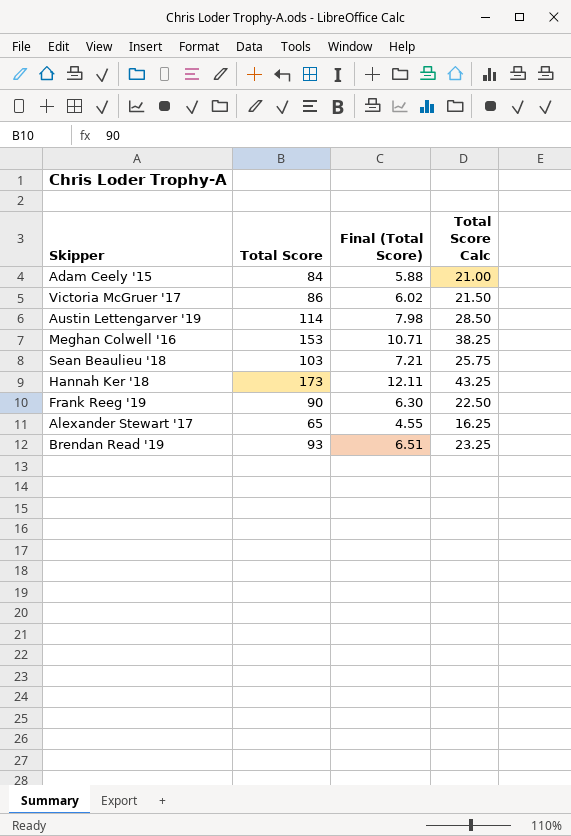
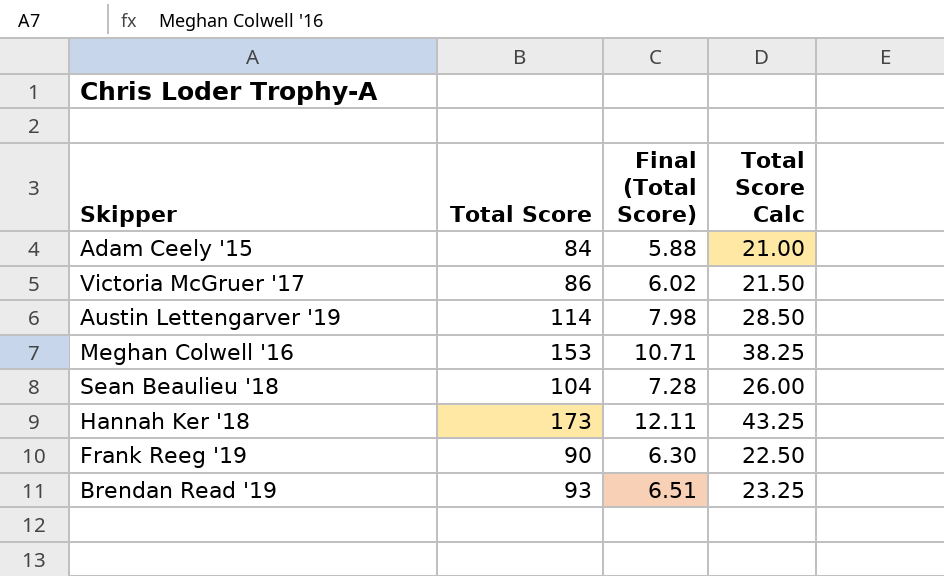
row Alexander Stewart '17: 65 | 4.55 | 16.25 -> none
Sean Beaulieu '18 | Total Score: 103 -> 104
Sean Beaulieu '18 | Final (Total Score): 7.21 -> 7.28
Sean Beaulieu '18 | Total Score Calc: 25.75 -> 26.00

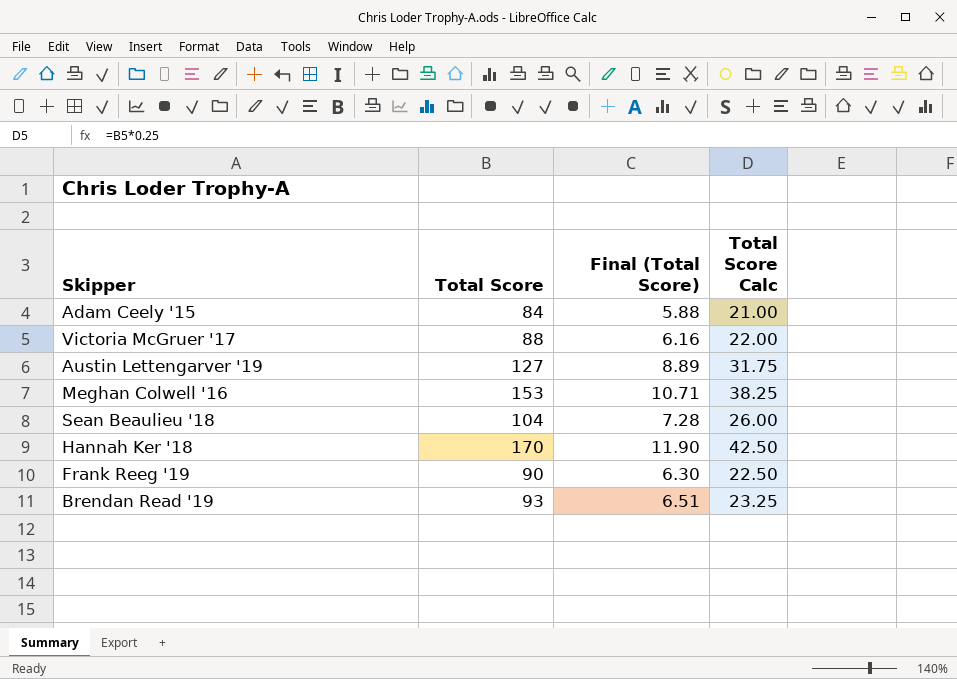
Victoria McGruer '17 | Total Score: 86 -> 88
Victoria McGruer '17 | Final (Total Score): 6.02 -> 6.16
Victoria McGruer '17 | Total Score Calc: 21.50 -> 22.00
Austin Lettengarver '19 | Total Score: 114 -> 127
Austin Lettengarver '19 | Final (Total Score): 7.98 -> 8.89
Austin Lettengarver '19 | Total Score Calc: 28.50 -> 31.75
Hannah Ker '18 | Total Score: 173 -> 170
Hannah Ker '18 | Final (Total Score): 12.11 -> 11.90
Hannah Ker '18 | Total Score Calc: 43.25 -> 42.50

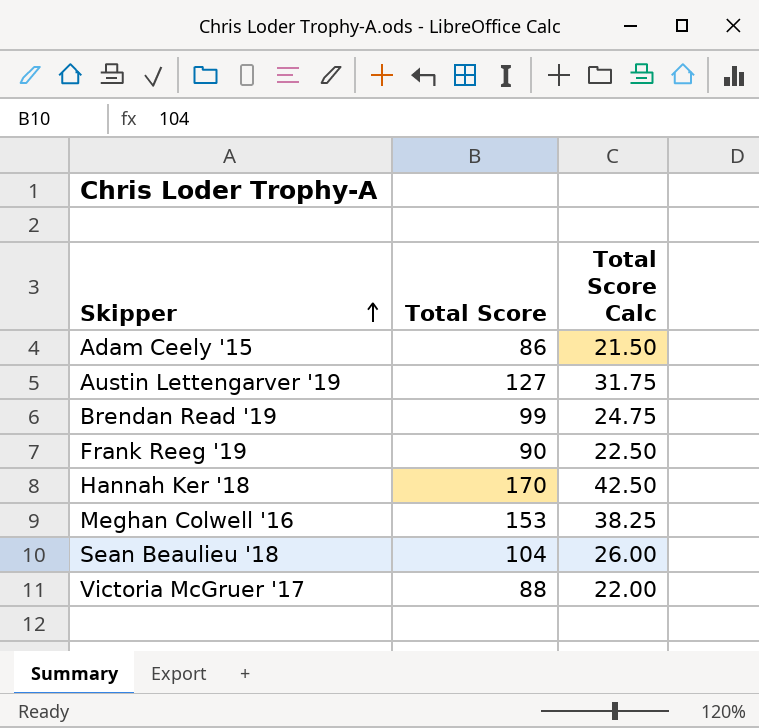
row order: none -> Skipper ascending
column Final (Total Score) | formula: [Total Score] * 0.07 -> none
Adam Ceely '15 | Total Score: 84 -> 86
Adam Ceely '15 | Total Score Calc: 21.00 -> 21.50
Brendan Read '19 | Total Score: 93 -> 99
Brendan Read '19 | Total Score Calc: 23.25 -> 24.75

